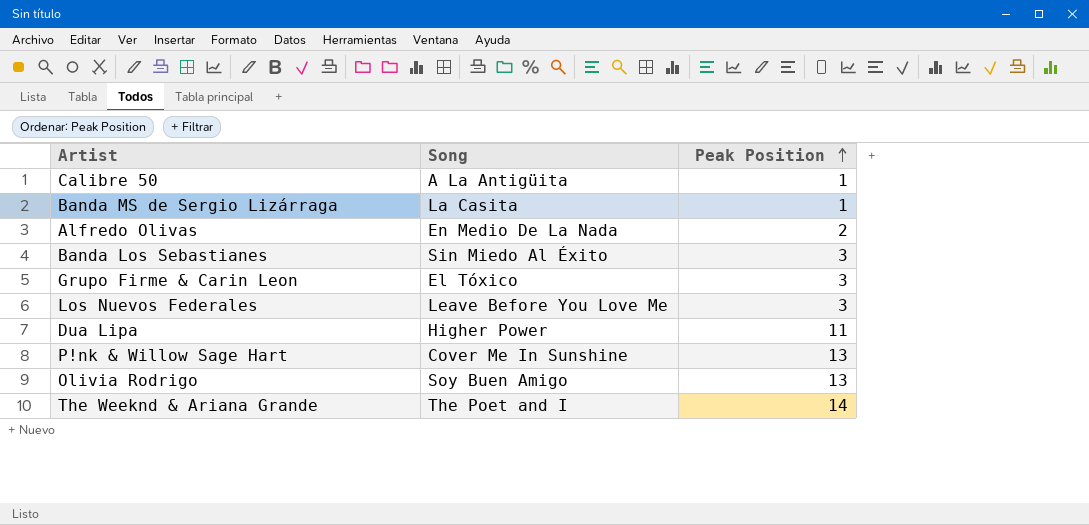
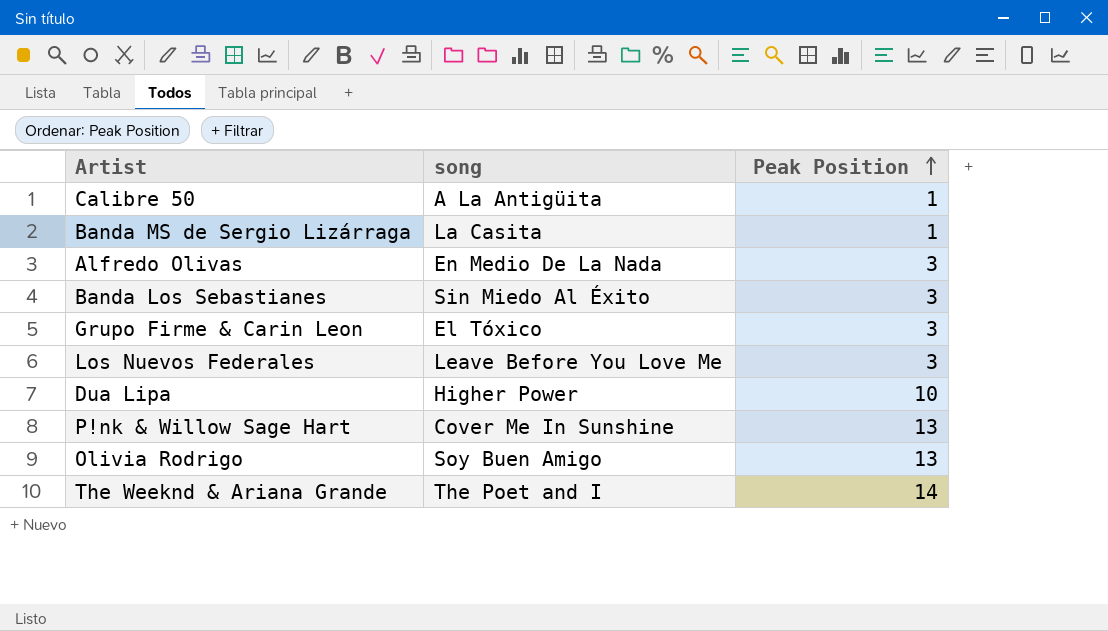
column name: Song -> song
Alfredo Olivas | Peak Position: 2 -> 3
Dua Lipa | Peak Position: 11 -> 10

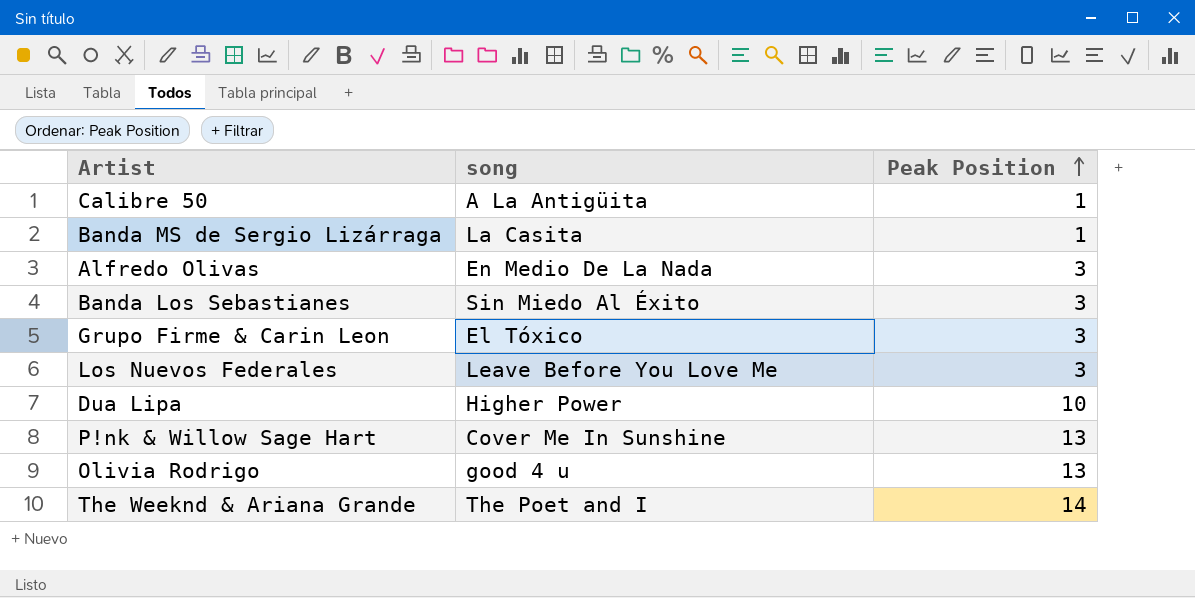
Olivia Rodrigo | song: Soy Buen Amigo -> good 4 u

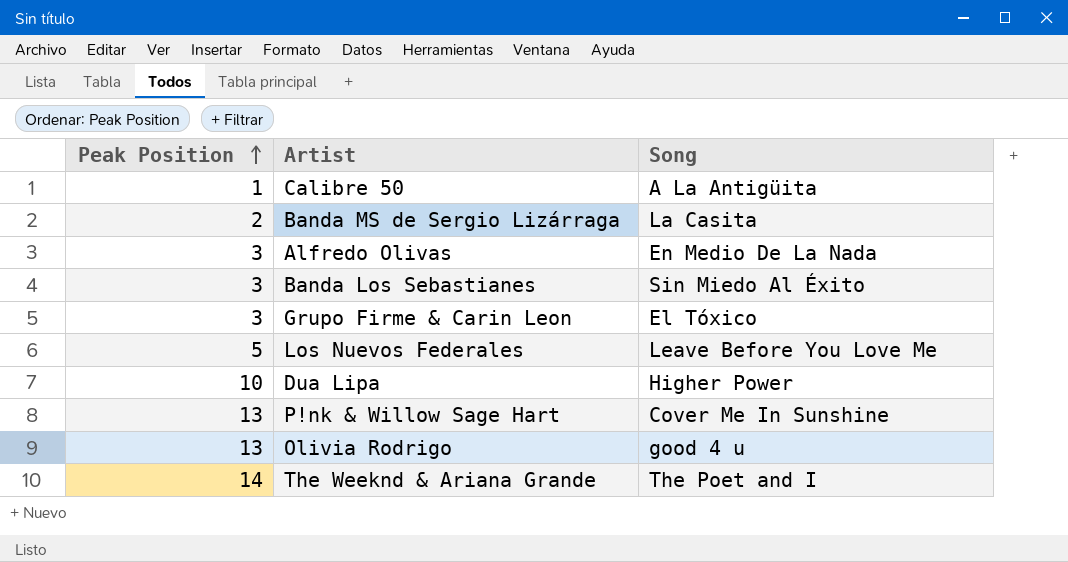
column Peak Position | position: 3 -> 1
column name: song -> Song
Banda MS de Sergio Lizárraga | Peak Position: 1 -> 2
Los Nuevos Federales | Peak Position: 3 -> 5

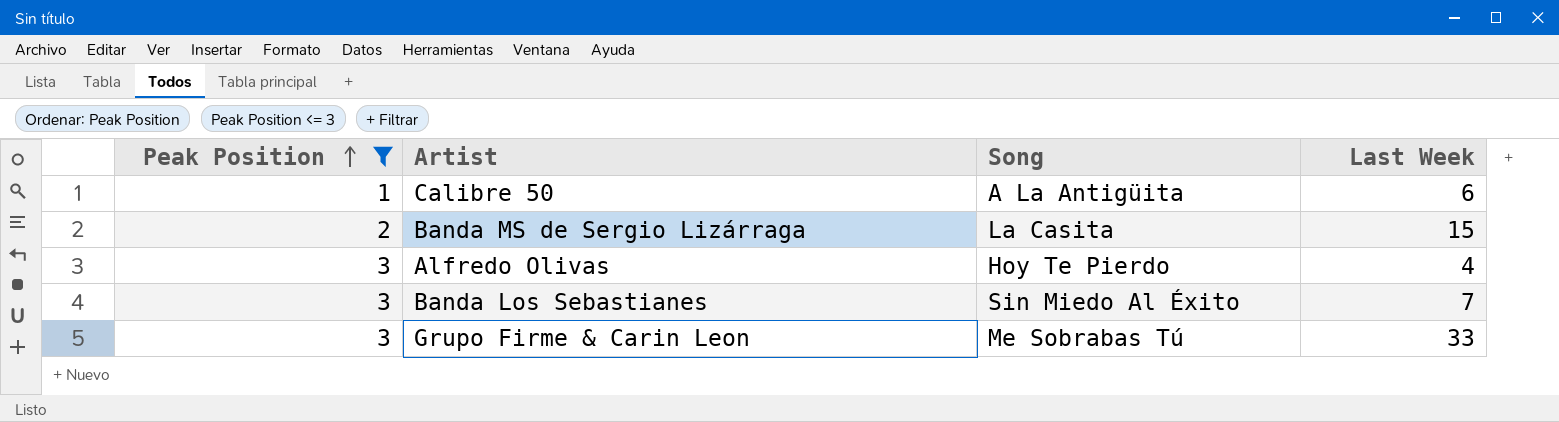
filter: none -> Peak Position <= 3
column Last Week | position: none -> 4
Alfredo Olivas | Song: En Medio De La Nada -> Hoy Te Pierdo
Grupo Firme & Carin Leon | Song: El Tóxico -> Me Sobrabas Tú

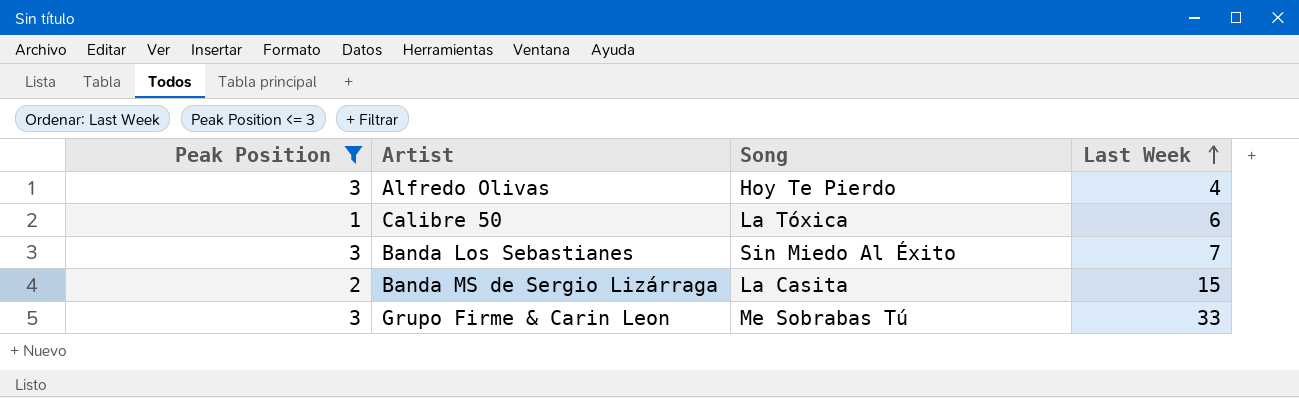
row order: Peak Position ascending -> Last Week ascending
Calibre 50 | Song: A La Antigüita -> La Tóxica

